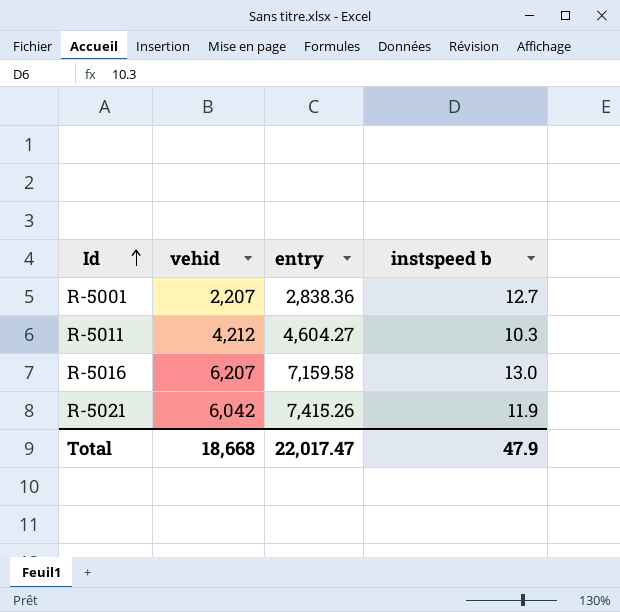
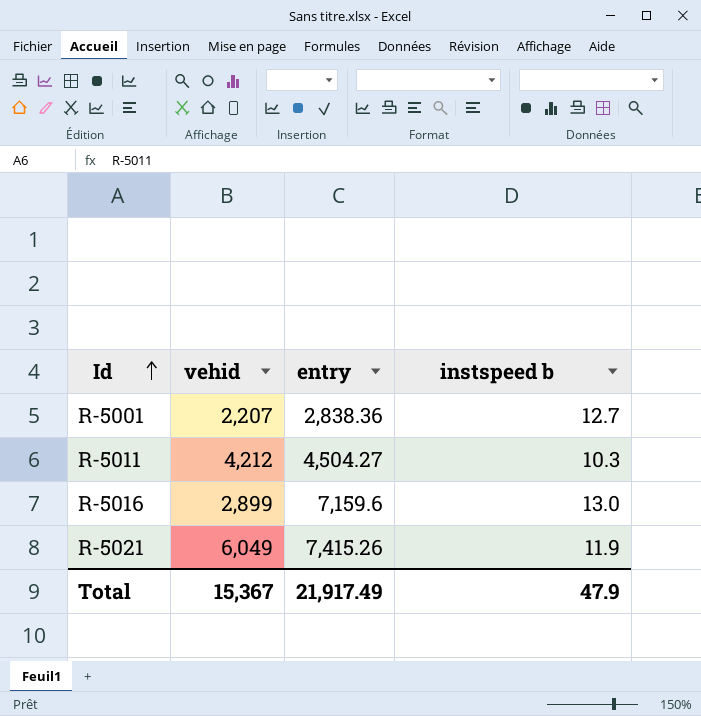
R-5011 | entry: 4,604.27 -> 4,504.27
R-5016 | vehid: 6,207 -> 2,899
R-5016 | entry: 7,159.58 -> 7,159.6
R-5021 | vehid: 6,042 -> 6,049
Total | vehid: 18,668 -> 15,367
Total | entry: 22,017.47 -> 21,917.49

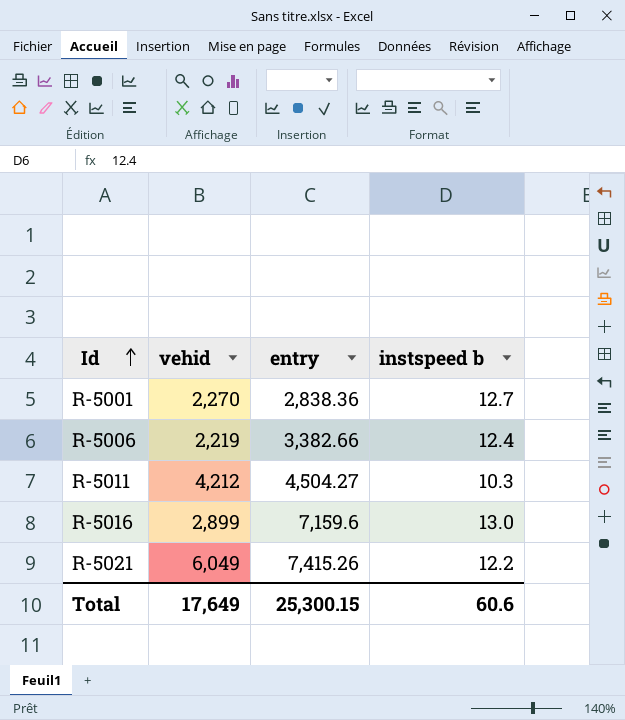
R-5001 | vehid: 2,207 -> 2,270
row R-5006: none -> 2,219 | 3,382.66 | 12.4
R-5021 | instspeed b: 11.9 -> 12.2
Total | vehid: 15,367 -> 17,649
Total | entry: 21,917.49 -> 25,300.15
Total | instspeed b: 47.9 -> 60.6

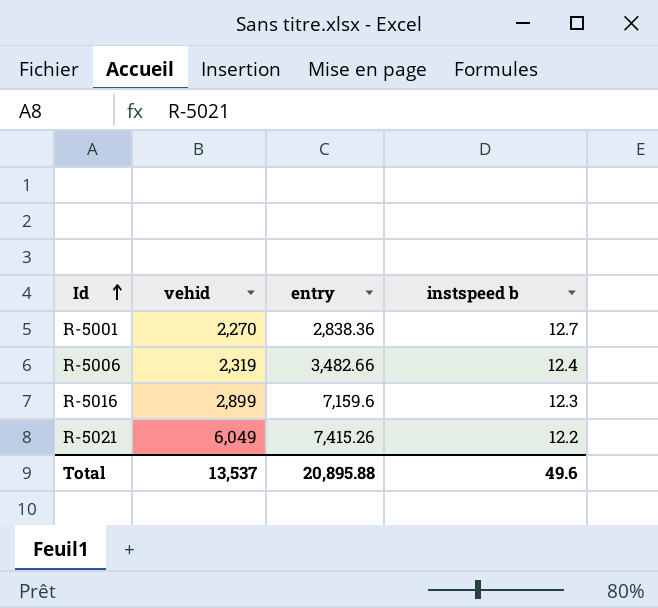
row R-5011: 4,212 | 4,504.27 | 10.3 -> none
R-5006 | vehid: 2,219 -> 2,319
R-5006 | entry: 3,382.66 -> 3,482.66
R-5016 | instspeed b: 13.0 -> 12.3
Total | vehid: 17,649 -> 13,537
Total | entry: 25,300.15 -> 20,895.88
Total | instspeed b: 60.6 -> 49.6

